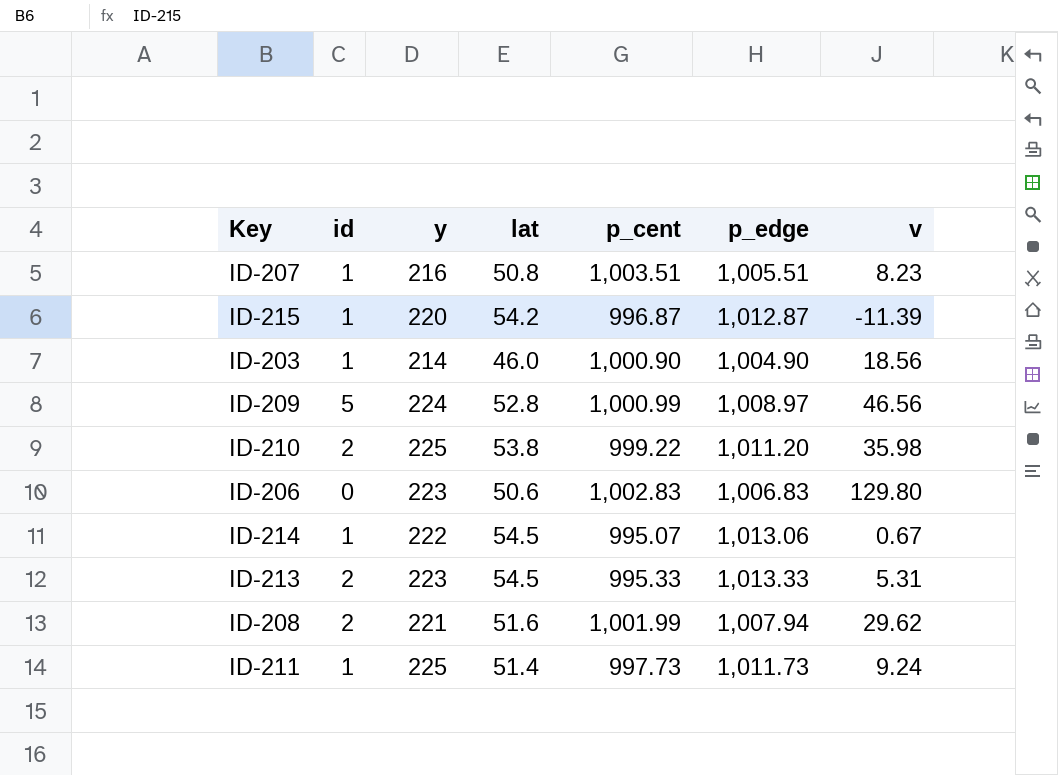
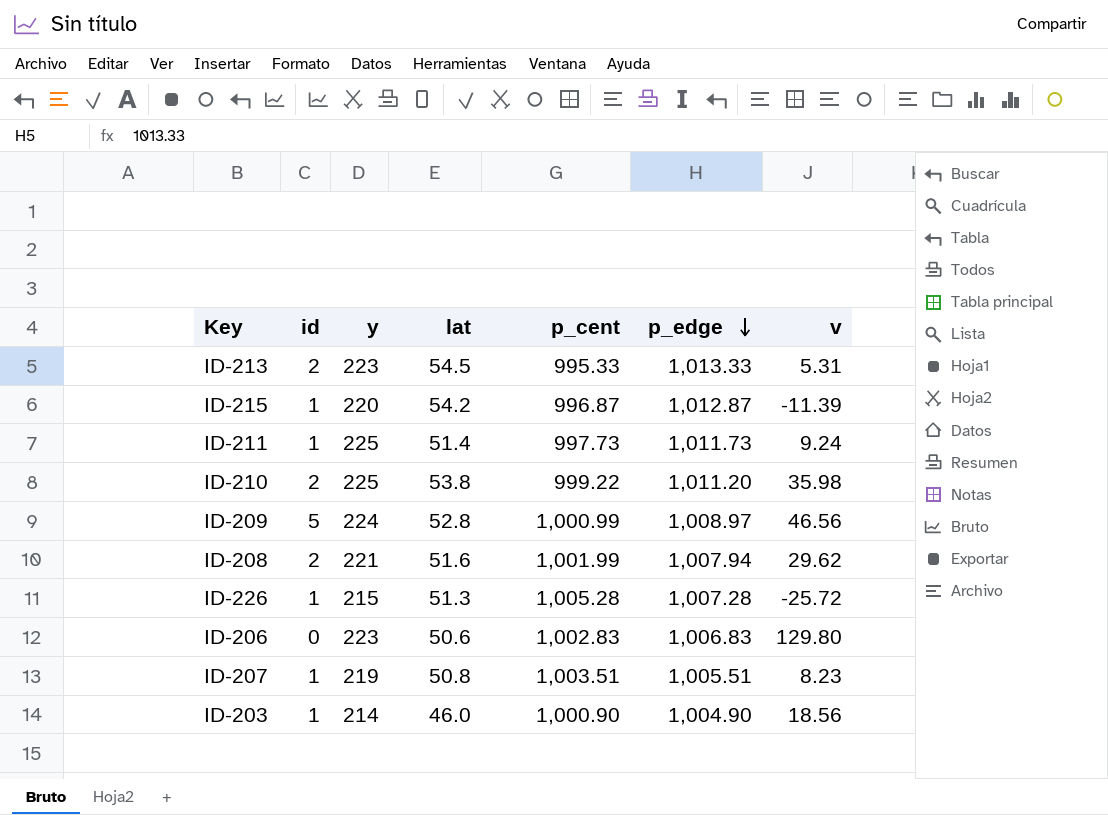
row order: none -> p_edge descending
row ID-214: 1 | 222 | 54.5 | 995.07 | 1,013.06 | 0.67 -> none
row ID-226: none -> 1 | 215 | 51.3 | 1,005.28 | 1,007.28 | -25.72
ID-207 | y: 216 -> 219

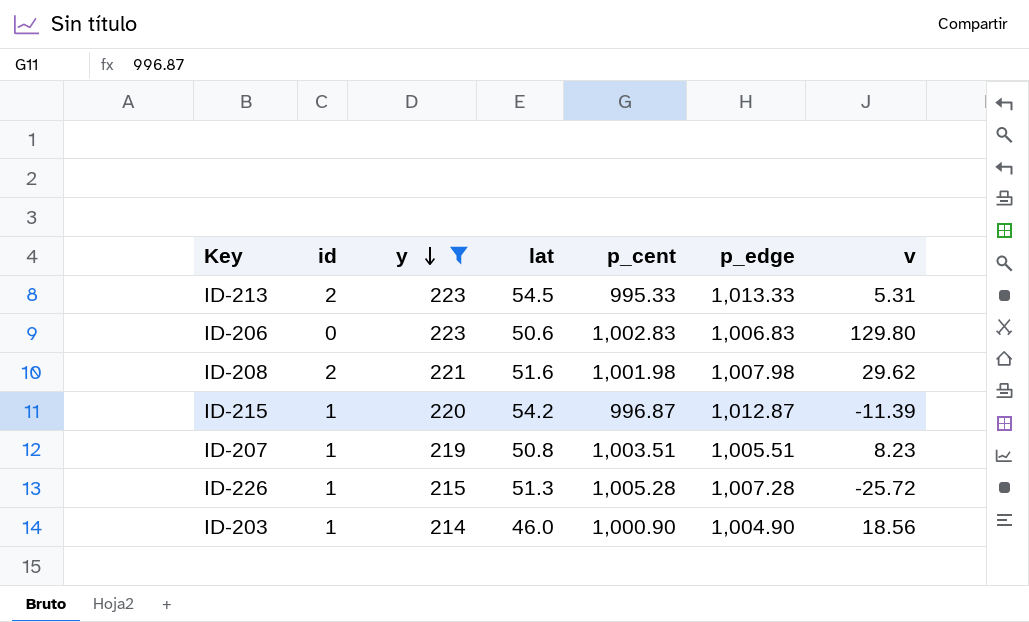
filter: none -> y <= 223
row order: p_edge descending -> y descending
ID-208 | p_cent: 1,001.99 -> 1,001.98
ID-208 | p_edge: 1,007.94 -> 1,007.98

